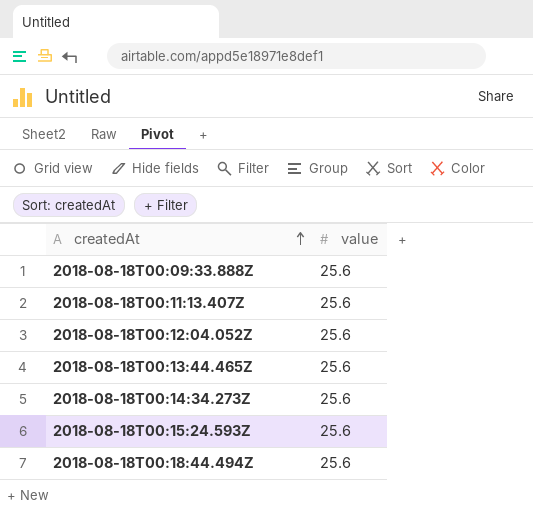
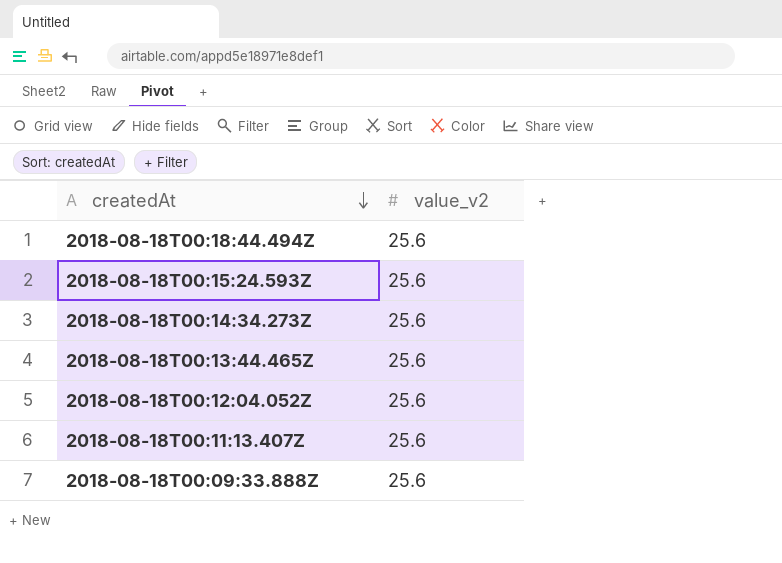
row order: createdAt ascending -> createdAt descending
column name: value -> value_v2

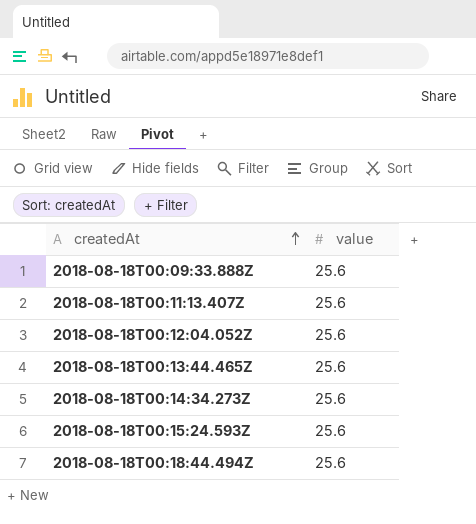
row order: createdAt descending -> createdAt ascending
column name: value_v2 -> value

